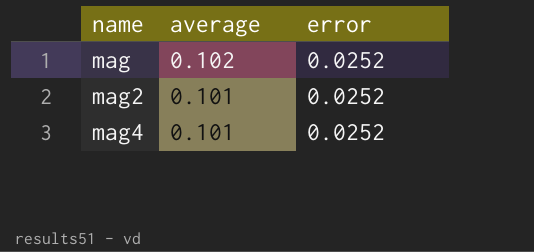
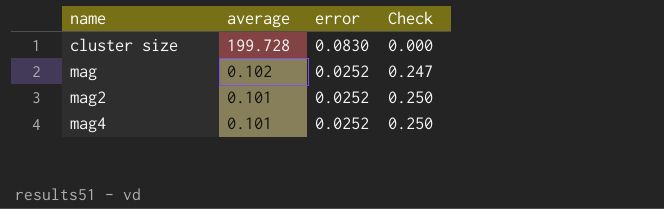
column Check | formula: none -> [error] / [average]
row cluster size: none -> 199.728 | 0.0830 | 0.000

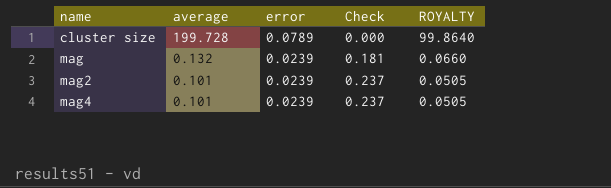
column ROYALTY | formula: none -> [average] * 0.5
cluster size | error: 0.0830 -> 0.0789
mag | average: 0.102 -> 0.132
mag | error: 0.0252 -> 0.0239
mag | Check: 0.247 -> 0.181
mag2 | error: 0.0252 -> 0.0239
mag2 | Check: 0.250 -> 0.237
mag4 | error: 0.0252 -> 0.0239
mag4 | Check: 0.250 -> 0.237

